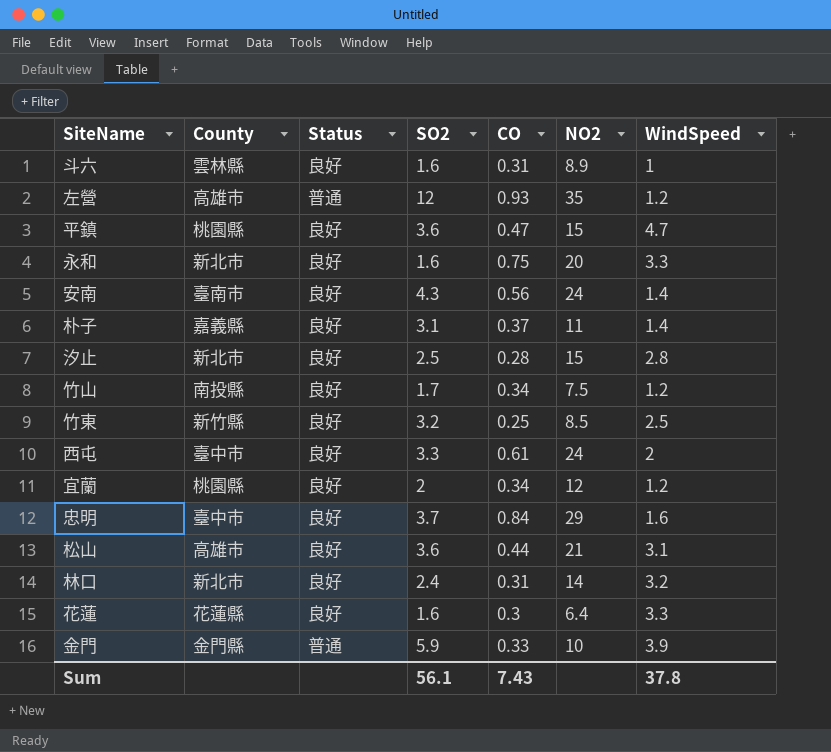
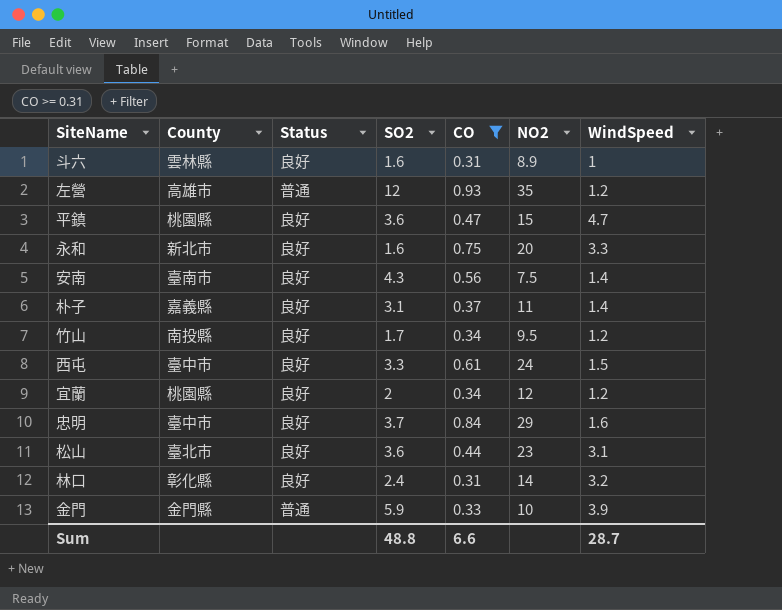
filter: none -> CO >= 0.31
安南 | NO2: 24 -> 7.5
竹山 | NO2: 7.5 -> 9.5
西屯 | WindSpeed: 2 -> 1.5
松山 | County: 高雄市 -> 臺北市
松山 | NO2: 21 -> 23
林口 | County: 新北市 -> 彰化縣
Sum | SO2: 56.1 -> 48.8
Sum | CO: 7.43 -> 6.6
Sum | WindSpeed: 37.8 -> 28.7

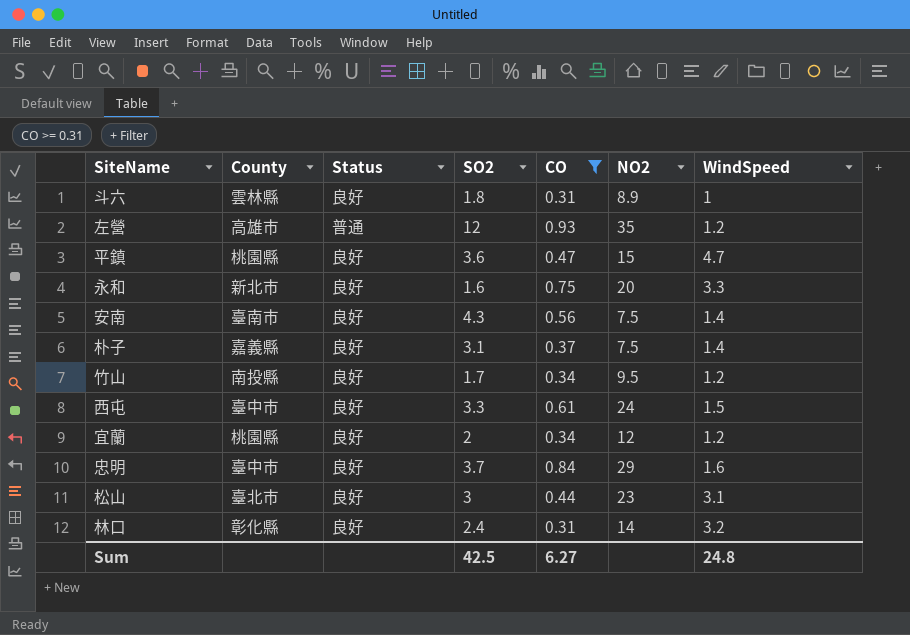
row 金門: 金門縣 | 普通 | 5.9 | 0.33 | 10 | 3.9 -> none
斗六 | SO2: 1.6 -> 1.8
朴子 | NO2: 11 -> 7.5
松山 | SO2: 3.6 -> 3
Sum | SO2: 48.8 -> 42.5
Sum | CO: 6.6 -> 6.27
Sum | WindSpeed: 28.7 -> 24.8

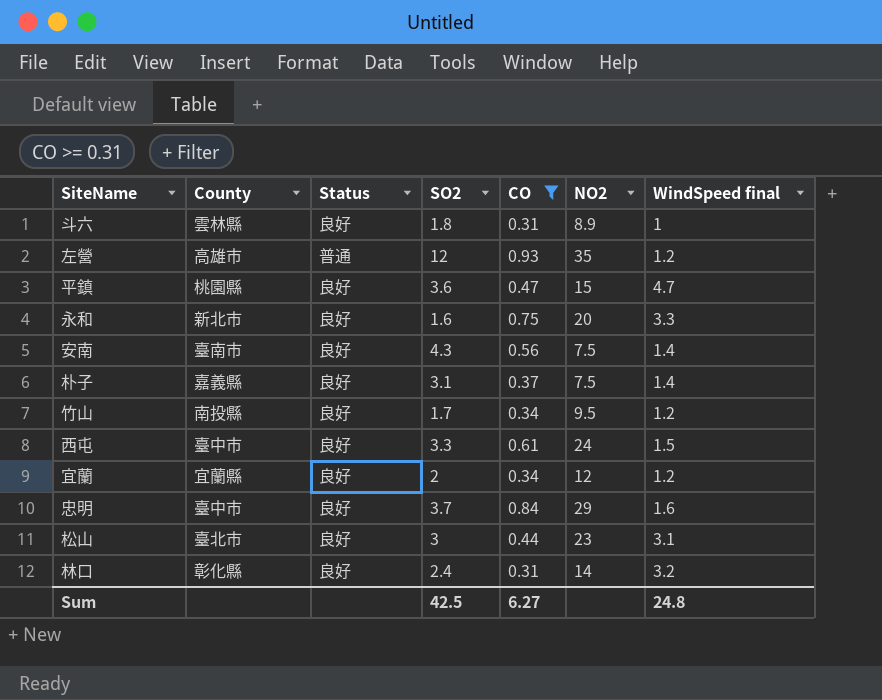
column name: WindSpeed -> WindSpeed final
宜蘭 | County: 桃園縣 -> 宜蘭縣

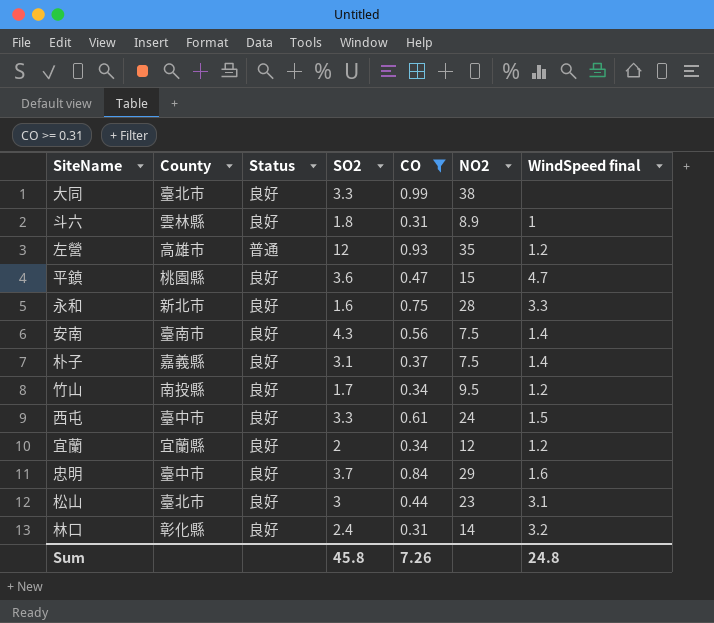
row 大同: none -> 臺北市 | 良好 | 3.3 | 0.99 | 38 | none
永和 | NO2: 20 -> 28
Sum | SO2: 42.5 -> 45.8
Sum | CO: 6.27 -> 7.26

